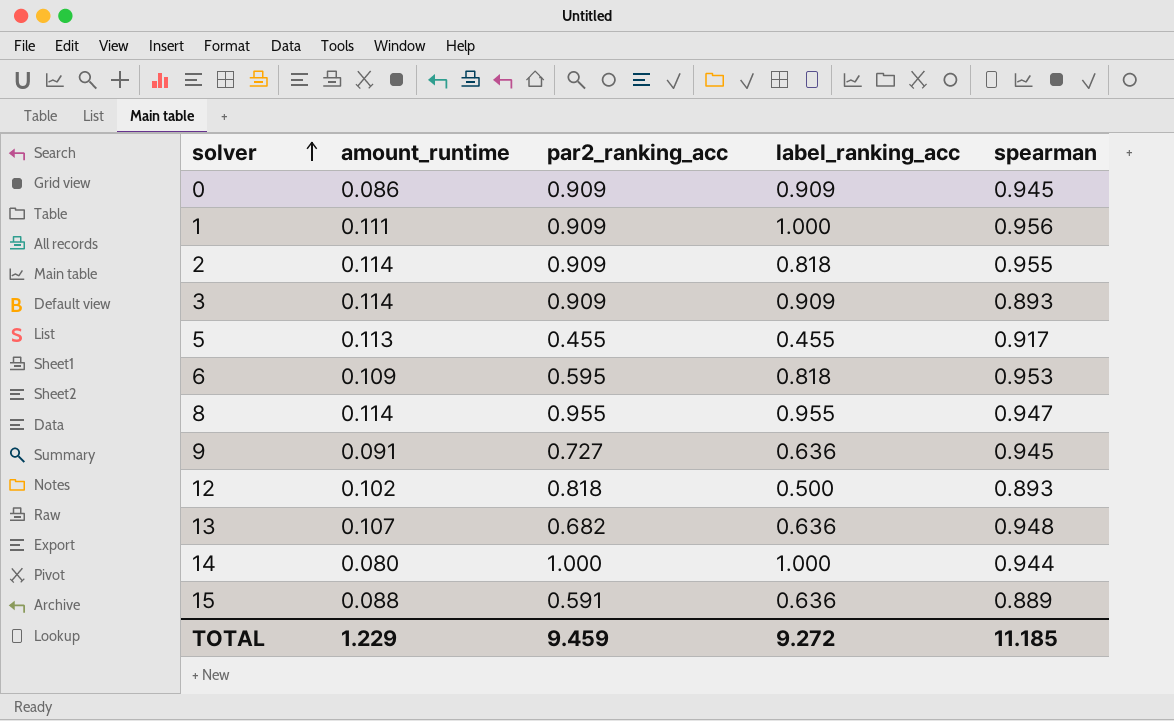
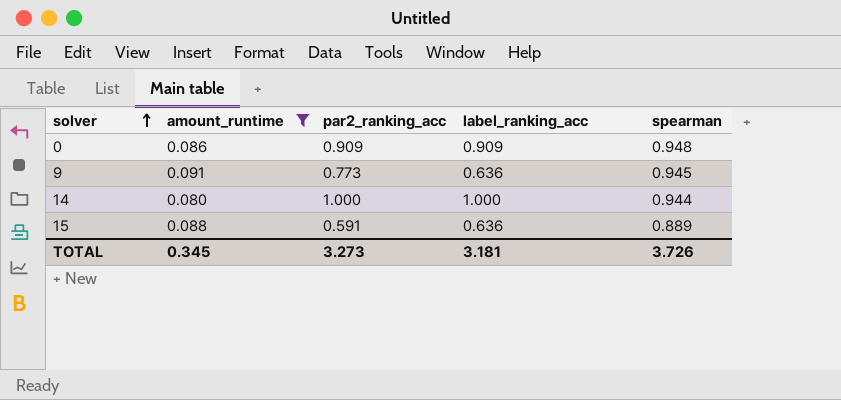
filter: none -> amount_runtime <= 0.091
0 | spearman: 0.945 -> 0.948
9 | par2_ranking_acc: 0.727 -> 0.773
TOTAL | amount_runtime: 1.229 -> 0.345
TOTAL | par2_ranking_acc: 9.459 -> 3.273
TOTAL | label_ranking_acc: 9.272 -> 3.181
TOTAL | spearman: 11.185 -> 3.726

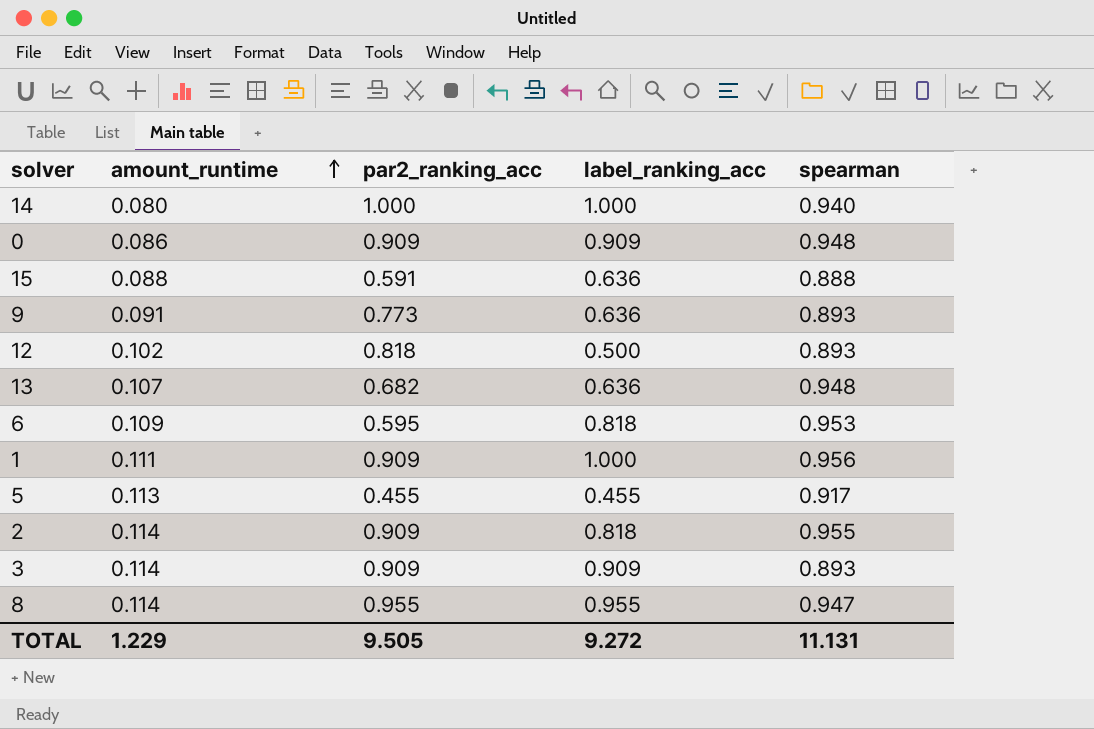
filter: amount_runtime <= 0.091 -> none
row order: solver ascending -> amount_runtime ascending
14 | spearman: 0.944 -> 0.940
15 | spearman: 0.889 -> 0.888
9 | spearman: 0.945 -> 0.893
TOTAL | amount_runtime: 0.345 -> 1.229
TOTAL | par2_ranking_acc: 3.273 -> 9.505
TOTAL | label_ranking_acc: 3.181 -> 9.272
TOTAL | spearman: 3.726 -> 11.131

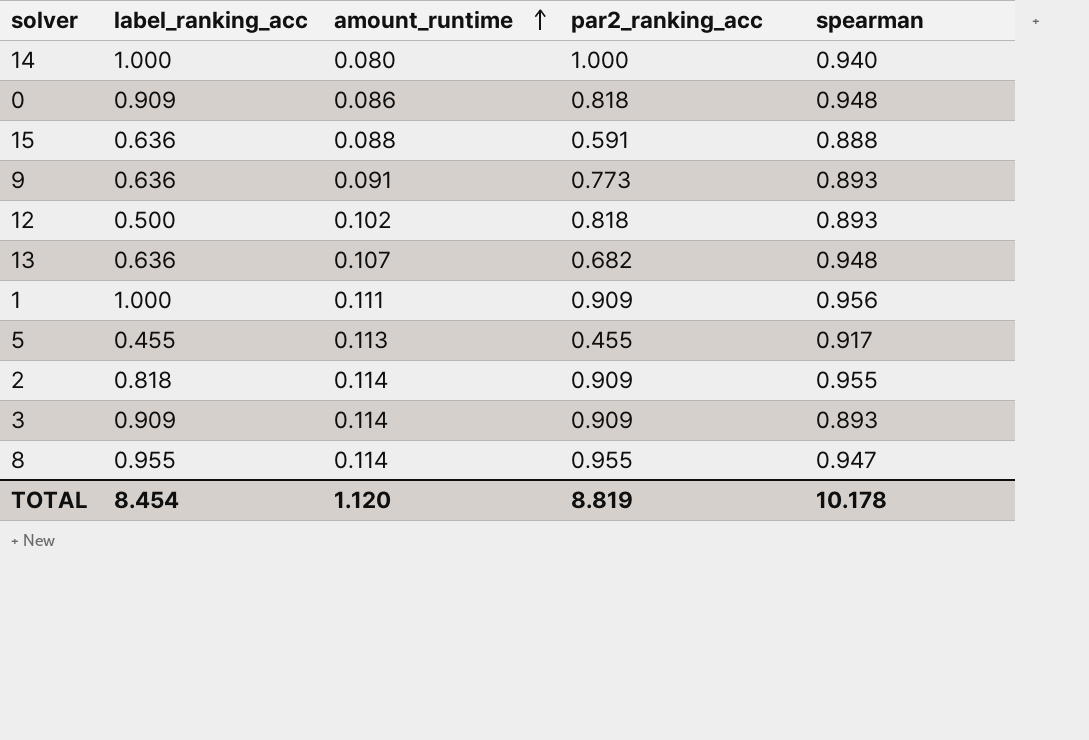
column label_ranking_acc | position: 4 -> 2
row 6: 0.109 | 0.595 | 0.818 | 0.953 -> none
0 | par2_ranking_acc: 0.909 -> 0.818
TOTAL | label_ranking_acc: 9.272 -> 8.454
TOTAL | amount_runtime: 1.229 -> 1.120
TOTAL | par2_ranking_acc: 9.505 -> 8.819
TOTAL | spearman: 11.131 -> 10.178

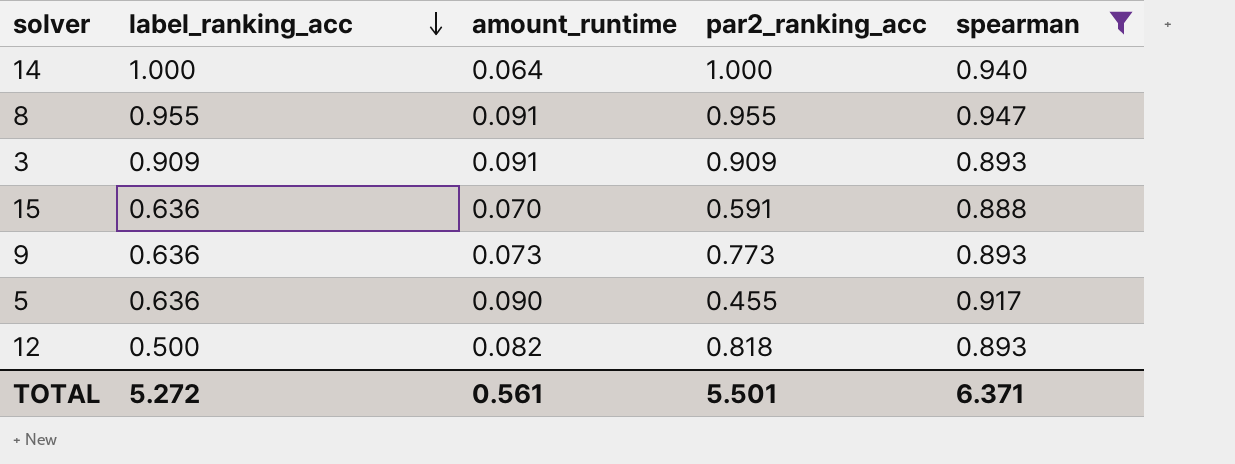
filter: none -> spearman <= 0.947
row order: amount_runtime ascending -> label_ranking_acc descending
14 | amount_runtime: 0.080 -> 0.064
8 | amount_runtime: 0.114 -> 0.091
3 | amount_runtime: 0.114 -> 0.091
15 | amount_runtime: 0.088 -> 0.070
9 | amount_runtime: 0.091 -> 0.073
5 | label_ranking_acc: 0.455 -> 0.636
5 | amount_runtime: 0.113 -> 0.090
12 | amount_runtime: 0.102 -> 0.082
TOTAL | label_ranking_acc: 8.454 -> 5.272
TOTAL | amount_runtime: 1.120 -> 0.561
TOTAL | par2_ranking_acc: 8.819 -> 5.501
TOTAL | spearman: 10.178 -> 6.371

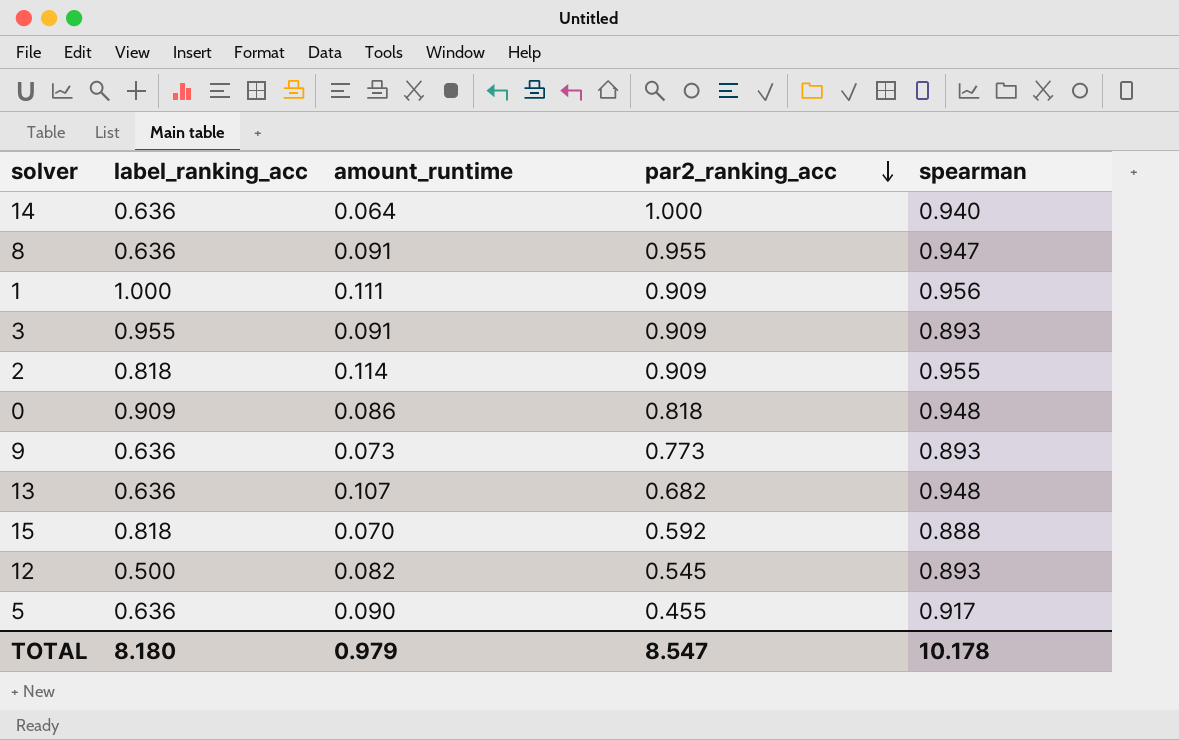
filter: spearman <= 0.947 -> none
row order: label_ranking_acc descending -> par2_ranking_acc descending
14 | label_ranking_acc: 1.000 -> 0.636
8 | label_ranking_acc: 0.955 -> 0.636
3 | label_ranking_acc: 0.909 -> 0.955
15 | label_ranking_acc: 0.636 -> 0.818
15 | par2_ranking_acc: 0.591 -> 0.592
12 | par2_ranking_acc: 0.818 -> 0.545
TOTAL | label_ranking_acc: 5.272 -> 8.180
TOTAL | amount_runtime: 0.561 -> 0.979
TOTAL | par2_ranking_acc: 5.501 -> 8.547
TOTAL | spearman: 6.371 -> 10.178

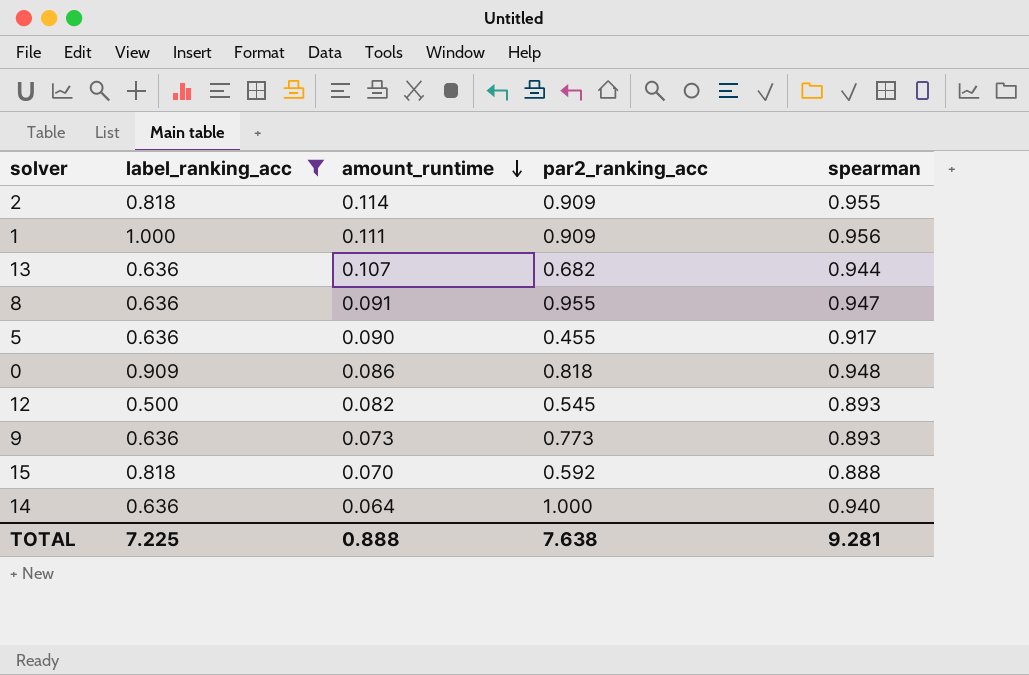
filter: none -> label_ranking_acc != 0.955
row order: par2_ranking_acc descending -> amount_runtime descending
13 | spearman: 0.948 -> 0.944
TOTAL | label_ranking_acc: 8.180 -> 7.225
TOTAL | amount_runtime: 0.979 -> 0.888
TOTAL | par2_ranking_acc: 8.547 -> 7.638
TOTAL | spearman: 10.178 -> 9.281

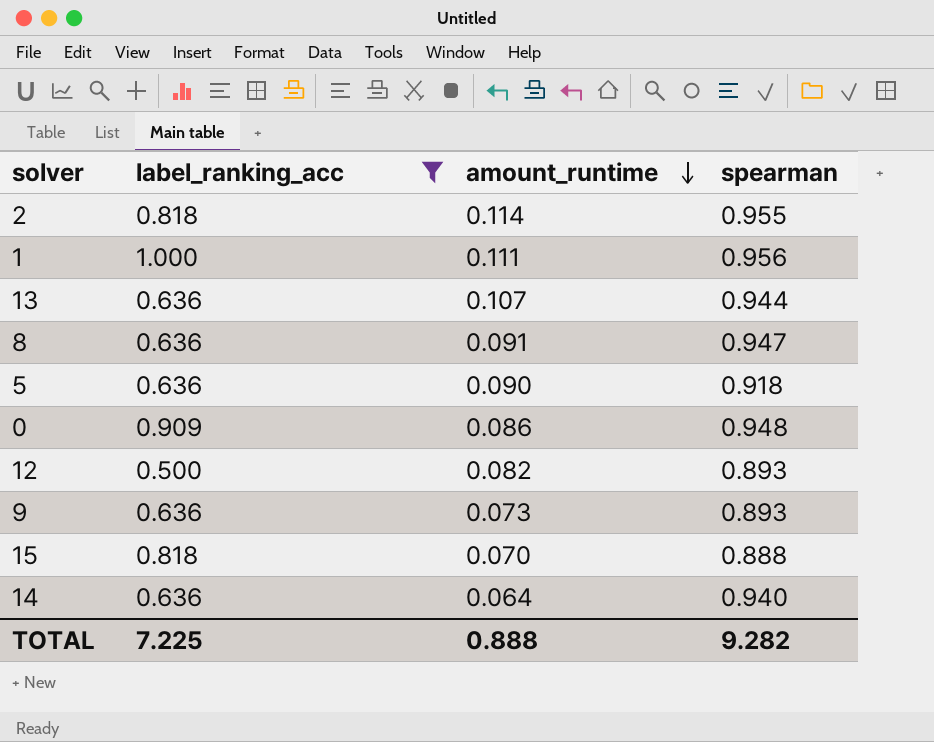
column par2_ranking_acc | position: 4 -> none
5 | spearman: 0.917 -> 0.918
TOTAL | spearman: 9.281 -> 9.282

